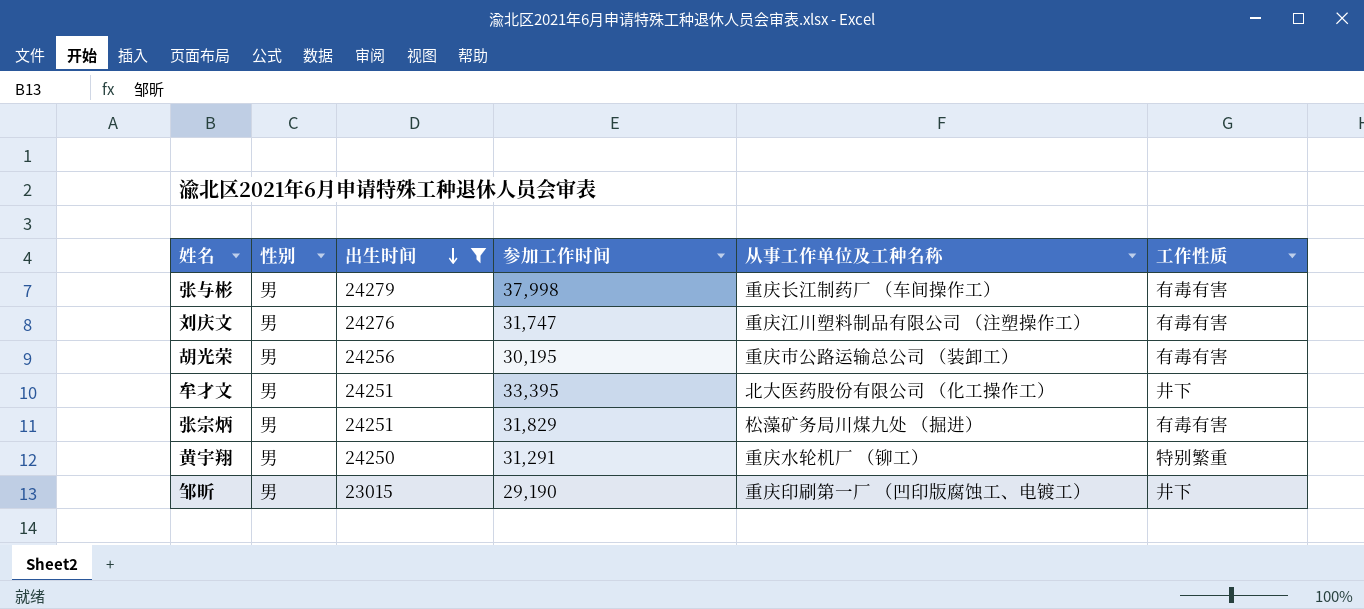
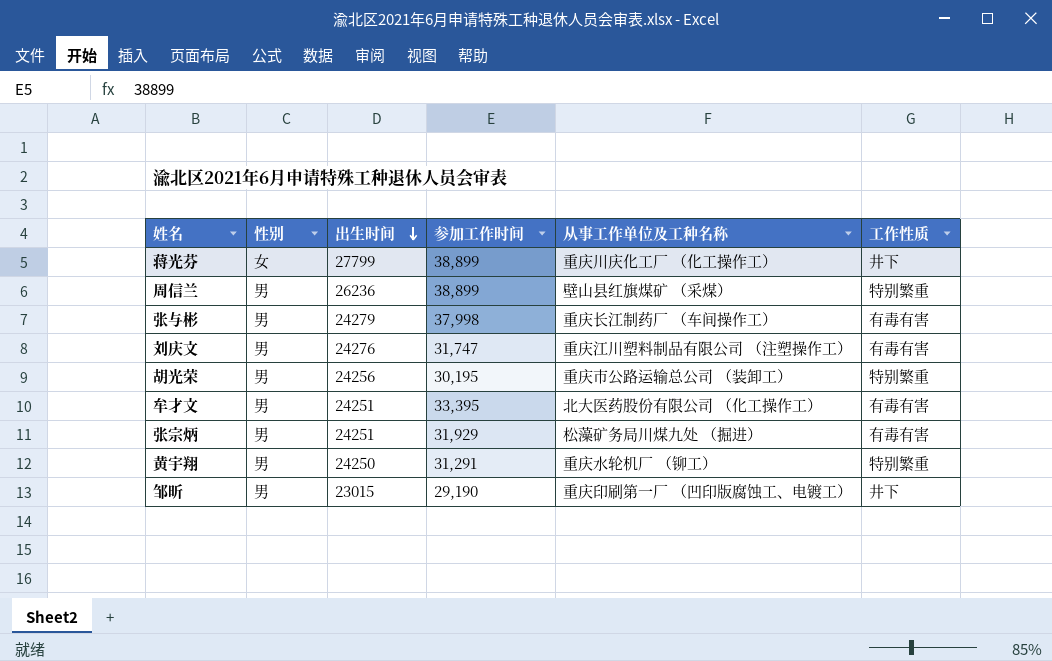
filter: 出生时间 <= 24279 -> none
胡光荣 | 工作性质: 有毒有害 -> 特别繁重
牟才文 | 工作性质: 井下 -> 有毒有害
张宗炳 | 参加工作时间: 31,829 -> 31,929

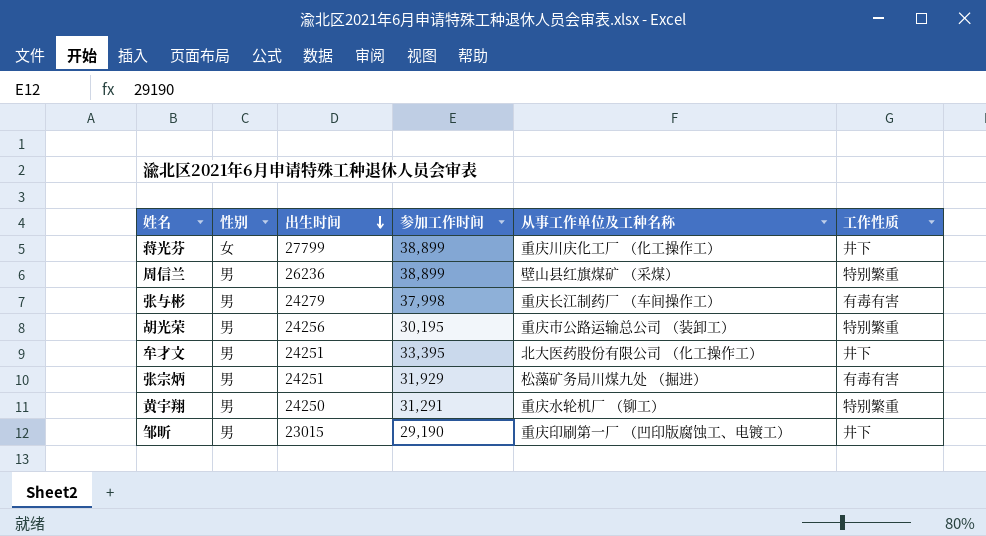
row 刘庆文: 男 | 24276 | 31,747 | 重庆江川塑料制品有限公司 （注塑操作工） | 有毒有害 -> none
牟才文 | 工作性质: 有毒有害 -> 井下

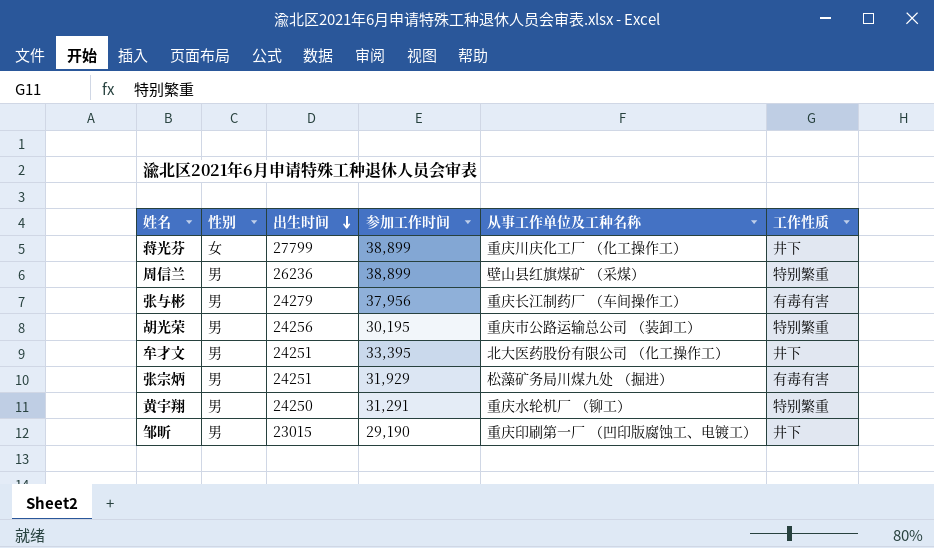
张与彬 | 参加工作时间: 37,998 -> 37,956

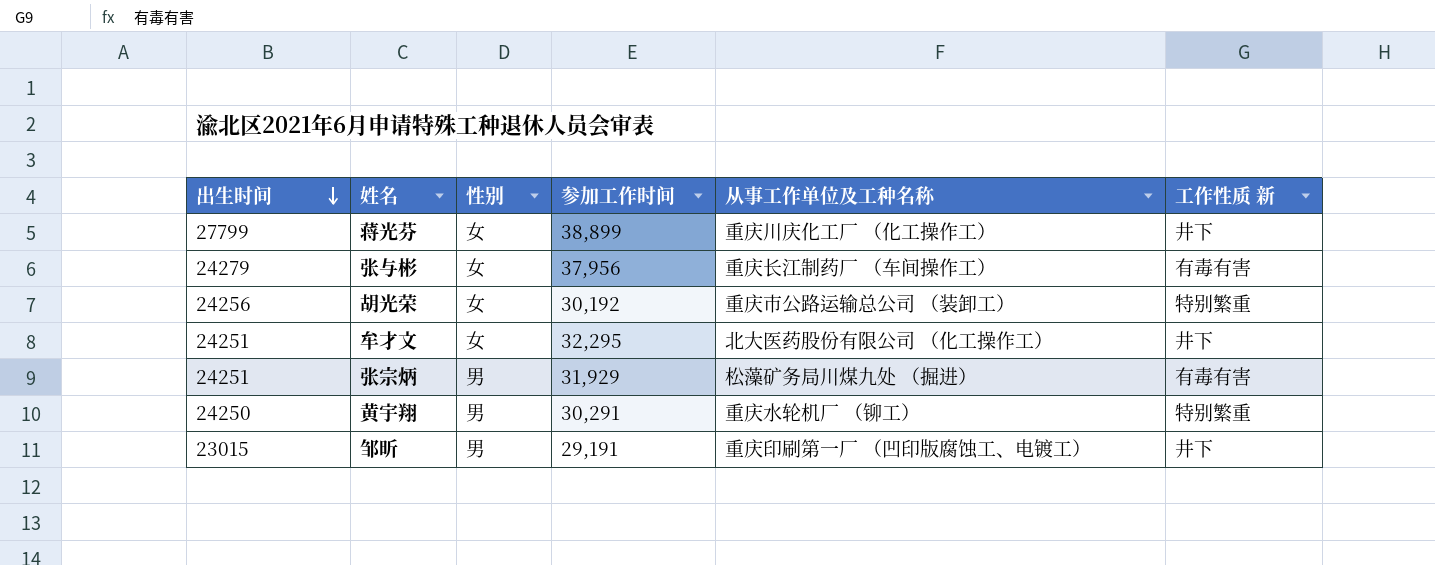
column 出生时间 | position: 3 -> 1
column name: 工作性质 -> 工作性质 新
row 周信兰: 男 | 26236 | 38,899 | 壁山县红旗煤矿 （采煤） | 特别繁重 -> none
张与彬 | 性别: 男 -> 女
胡光荣 | 性别: 男 -> 女
胡光荣 | 参加工作时间: 30,195 -> 30,192
牟才文 | 性别: 男 -> 女
牟才文 | 参加工作时间: 33,395 -> 32,295
黄宇翔 | 参加工作时间: 31,291 -> 30,291
邹昕 | 参加工作时间: 29,190 -> 29,191

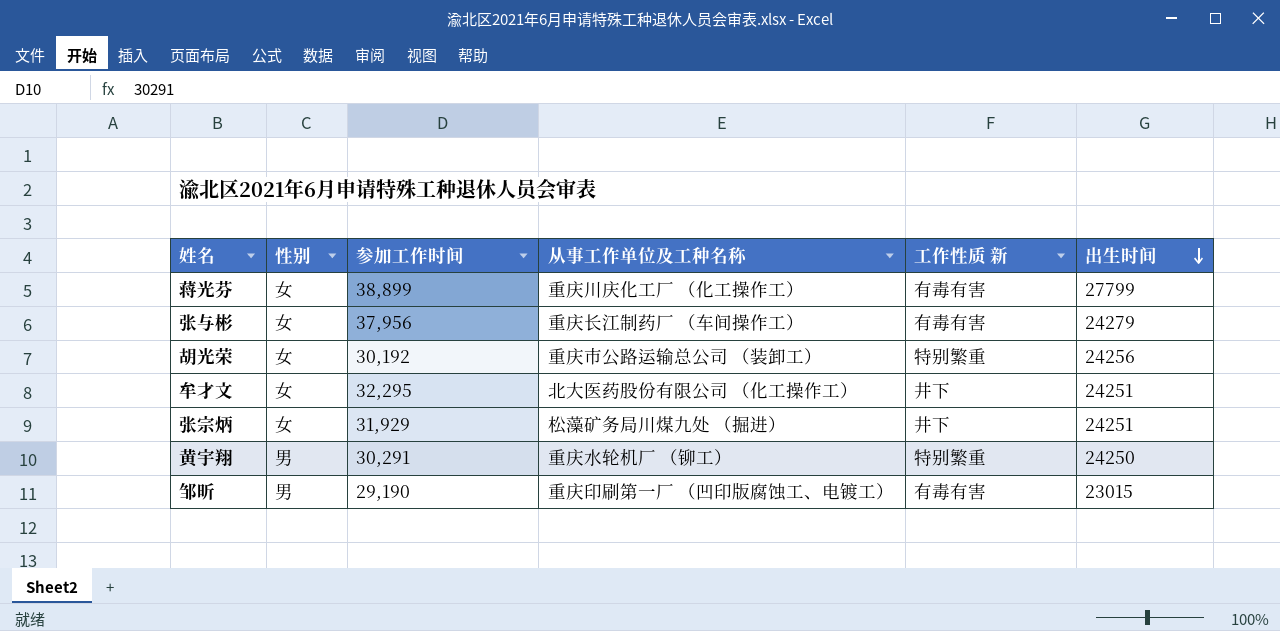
column 出生时间 | position: 1 -> 6
蒋光芬 | 工作性质 新: 井下 -> 有毒有害
张宗炳 | 性别: 男 -> 女
张宗炳 | 工作性质 新: 有毒有害 -> 井下
邹昕 | 参加工作时间: 29,191 -> 29,190
邹昕 | 工作性质 新: 井下 -> 有毒有害

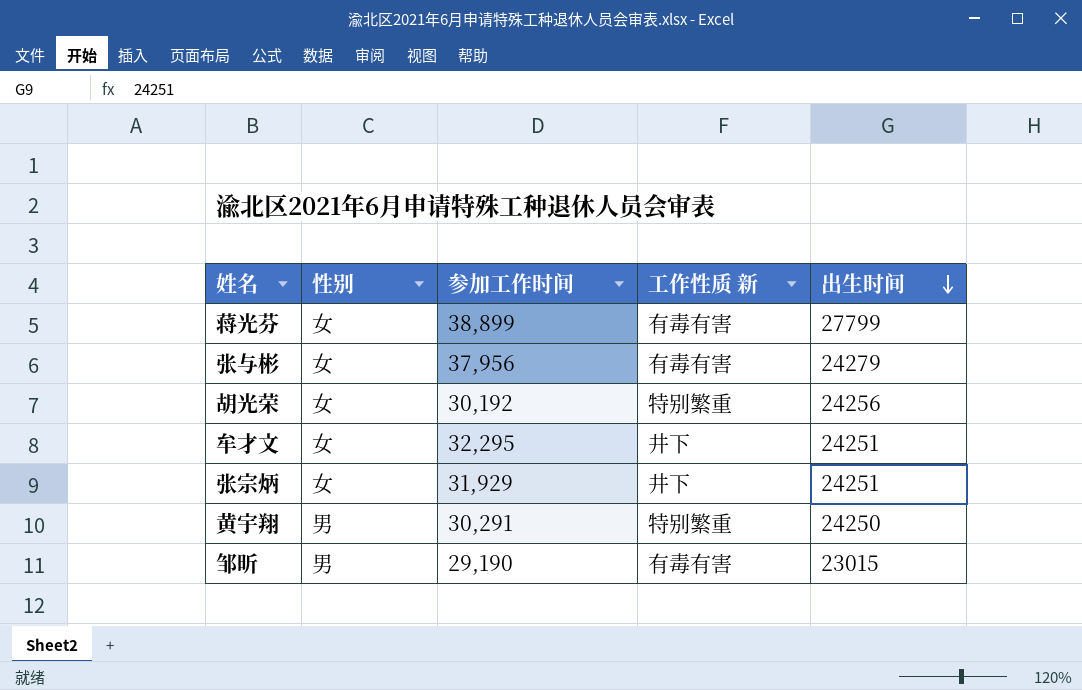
column 从事工作单位及工种名称 | position: 4 -> none

